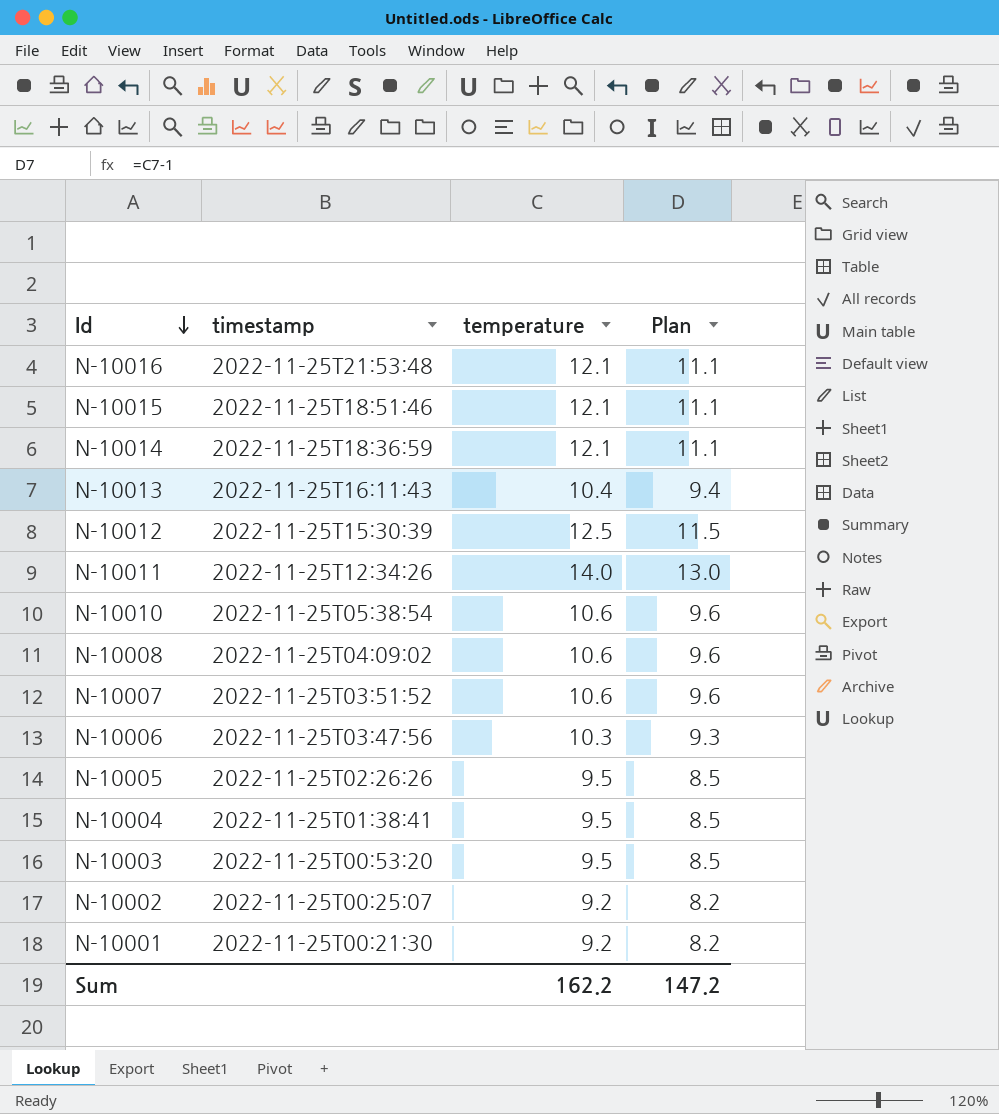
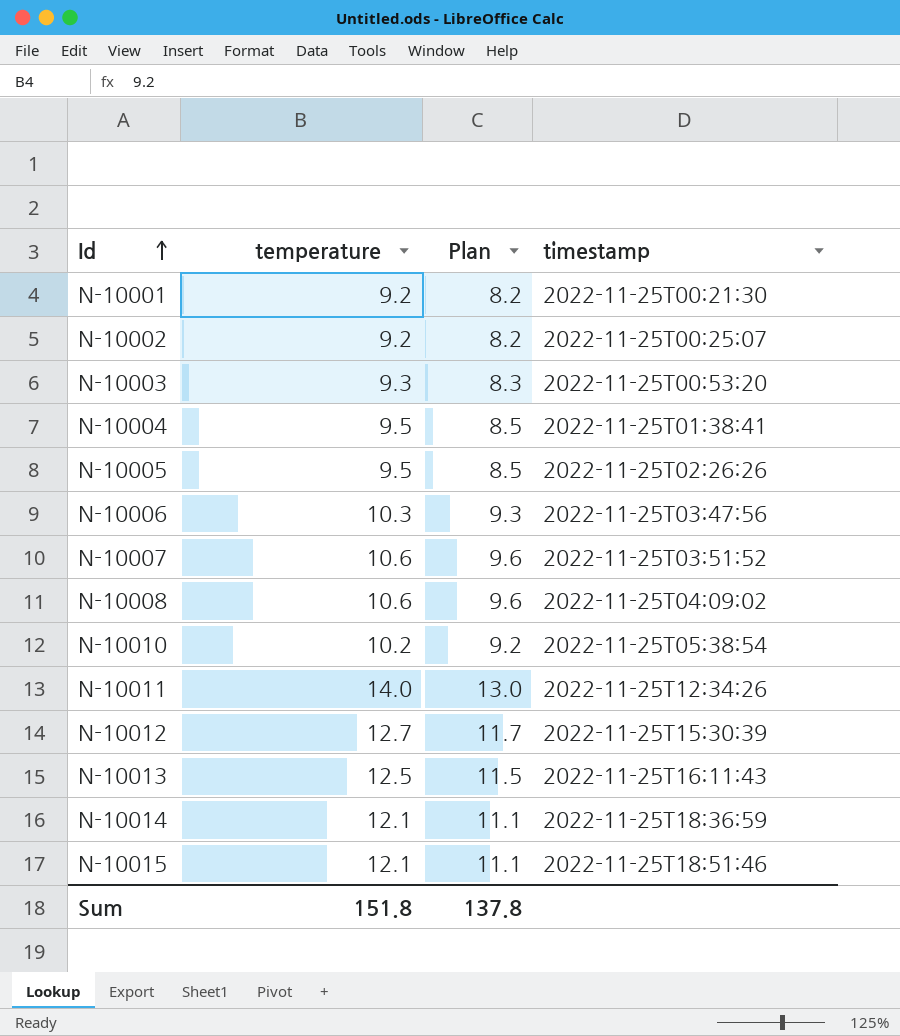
row order: Id descending -> Id ascending
column timestamp | position: 2 -> 4
row N-10016: 2022-11-25T21:53:48 | 12.1 | 11.1 -> none
N-10003 | temperature: 9.5 -> 9.3
N-10003 | Plan: 8.5 -> 8.3
N-10010 | temperature: 10.6 -> 10.2
N-10010 | Plan: 9.6 -> 9.2
N-10012 | temperature: 12.5 -> 12.7
N-10012 | Plan: 11.5 -> 11.7
N-10013 | temperature: 10.4 -> 12.5
N-10013 | Plan: 9.4 -> 11.5
Sum | temperature: 162.2 -> 151.8
Sum | Plan: 147.2 -> 137.8

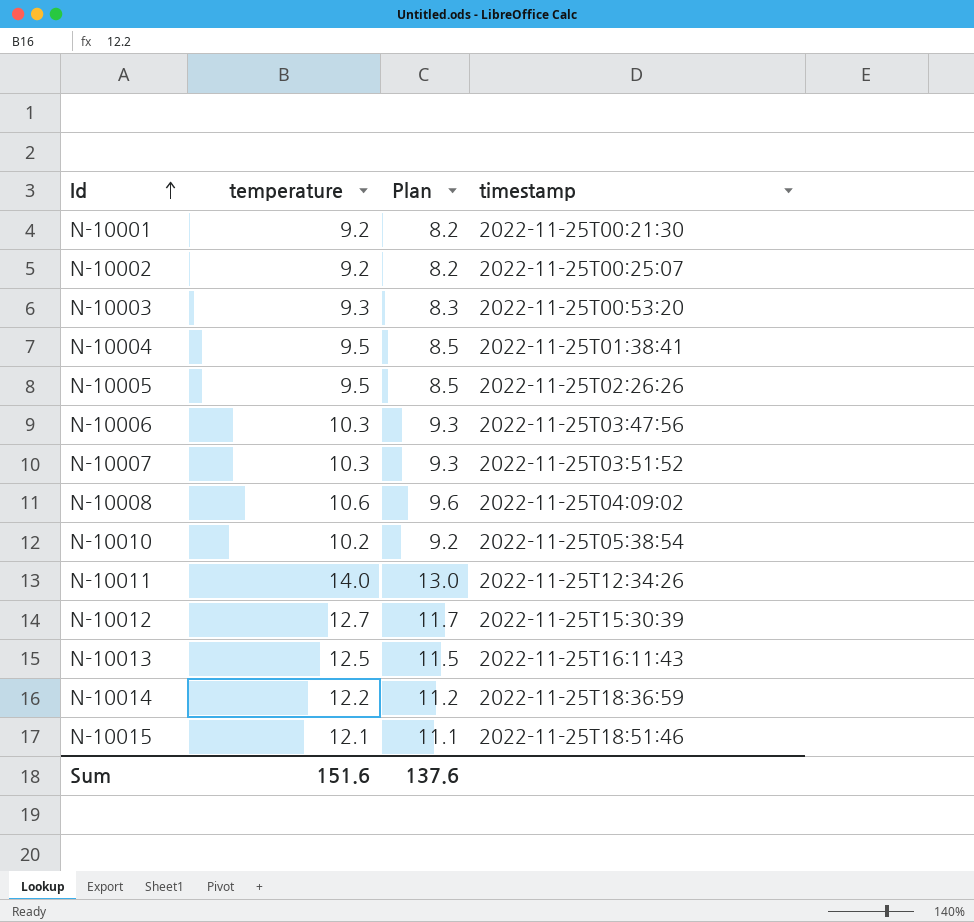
N-10007 | temperature: 10.6 -> 10.3
N-10007 | Plan: 9.6 -> 9.3
N-10014 | temperature: 12.1 -> 12.2
N-10014 | Plan: 11.1 -> 11.2
Sum | temperature: 151.8 -> 151.6
Sum | Plan: 137.8 -> 137.6

